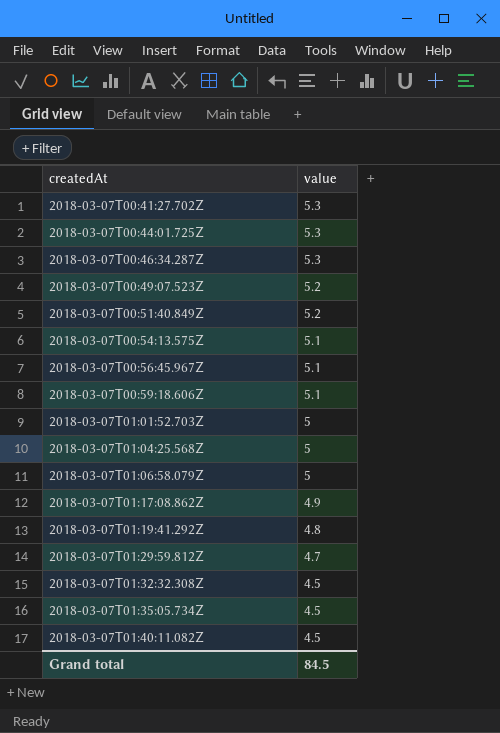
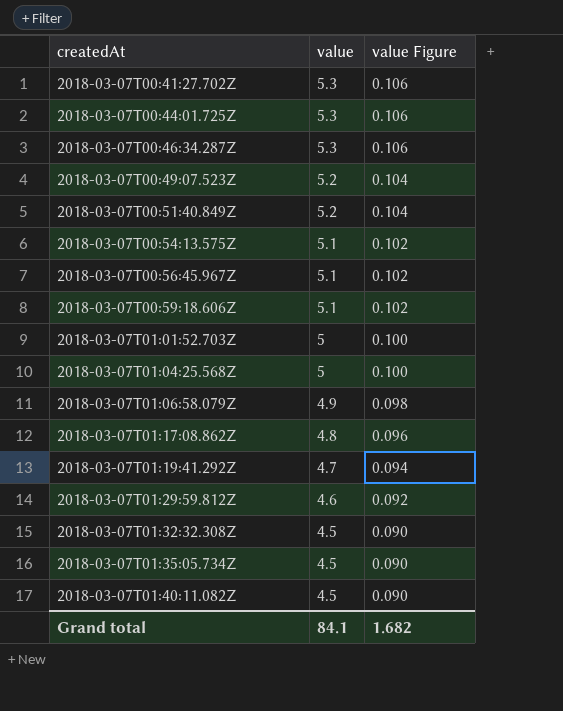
column value Figure | formula: none -> [value] * 0.02
2018-03-07T01:06:58.079Z | value: 5 -> 4.9
2018-03-07T01:17:08.862Z | value: 4.9 -> 4.8
2018-03-07T01:19:41.292Z | value: 4.8 -> 4.7
2018-03-07T01:29:59.812Z | value: 4.7 -> 4.6
Grand total | value: 84.5 -> 84.1

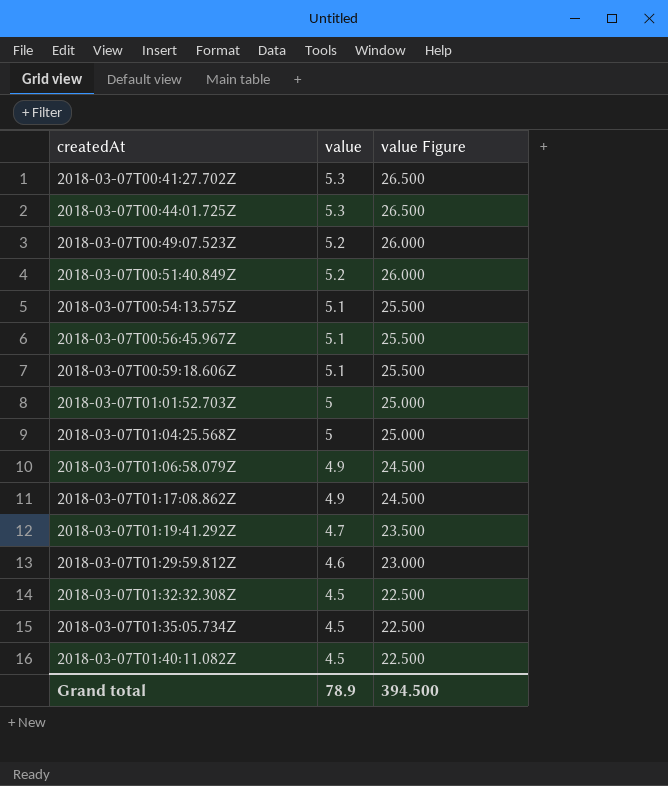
column value Figure | formula: [value] * 0.02 -> [value] * 5
row 2018-03-07T00:46:34.287Z: 5.3 | 0.106 -> none
2018-03-07T01:17:08.862Z | value: 4.8 -> 4.9
Grand total | value: 84.1 -> 78.9
Grand total | value Figure: 1.682 -> 394.500

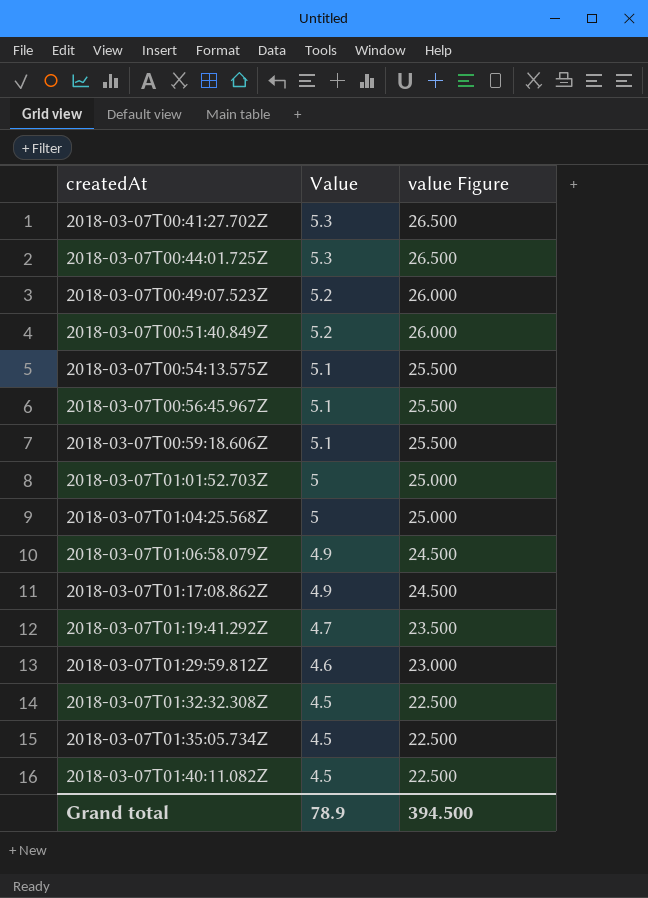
column name: value -> Value

